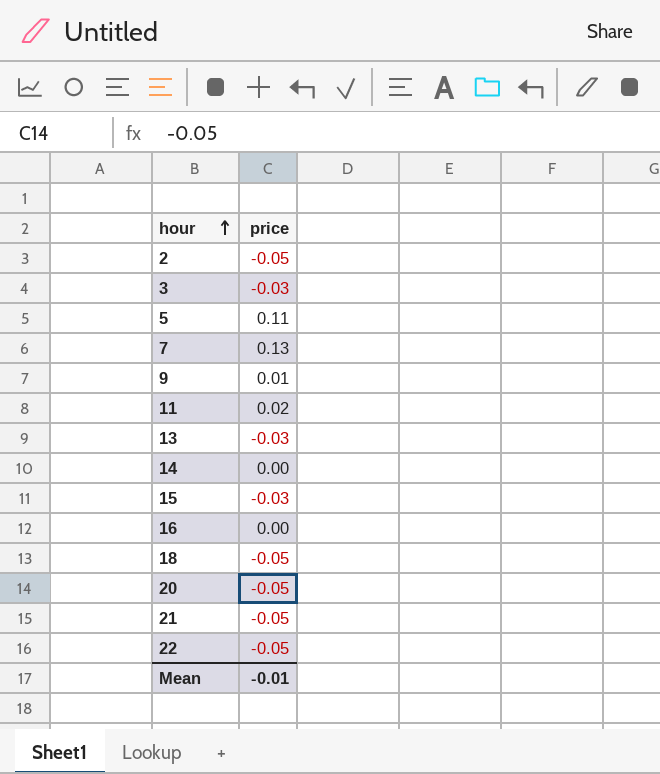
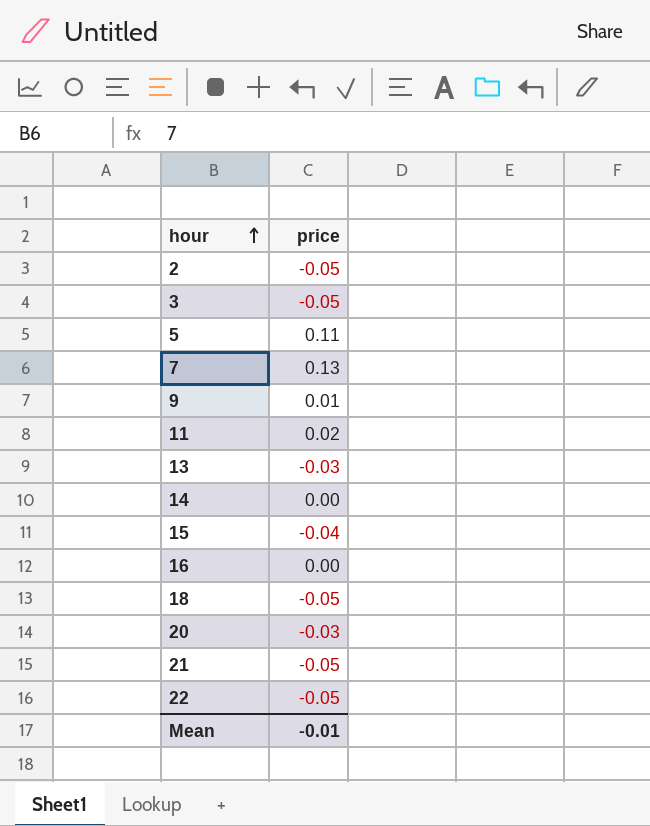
3 | price: -0.03 -> -0.05
15 | price: -0.03 -> -0.04
20 | price: -0.05 -> -0.03

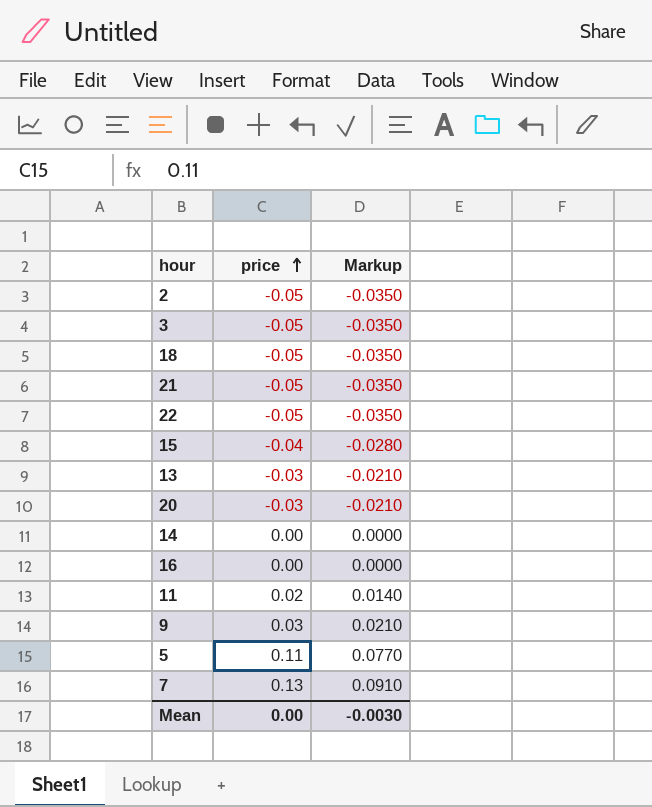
row order: hour ascending -> price ascending
column Markup | formula: none -> [price] * 0.7
9 | price: 0.01 -> 0.03
Mean | price: -0.01 -> 0.00

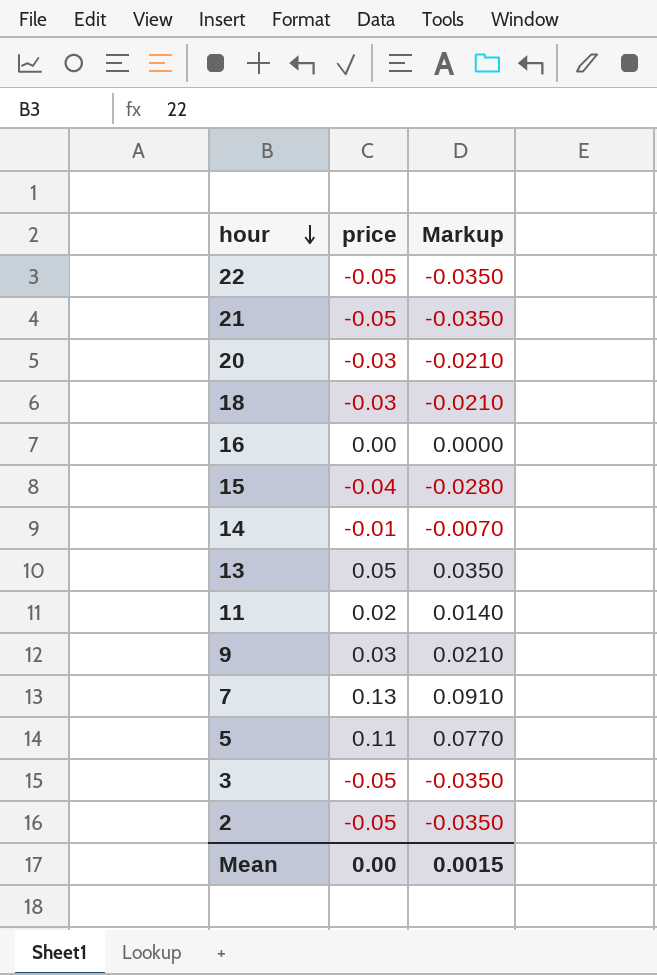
row order: price ascending -> hour descending
18 | price: -0.05 -> -0.03
18 | Markup: -0.0350 -> -0.0210
14 | price: 0.00 -> -0.01
14 | Markup: 0.0000 -> -0.0070
13 | price: -0.03 -> 0.05
13 | Markup: -0.0210 -> 0.0350
Mean | Markup: -0.0030 -> 0.0015

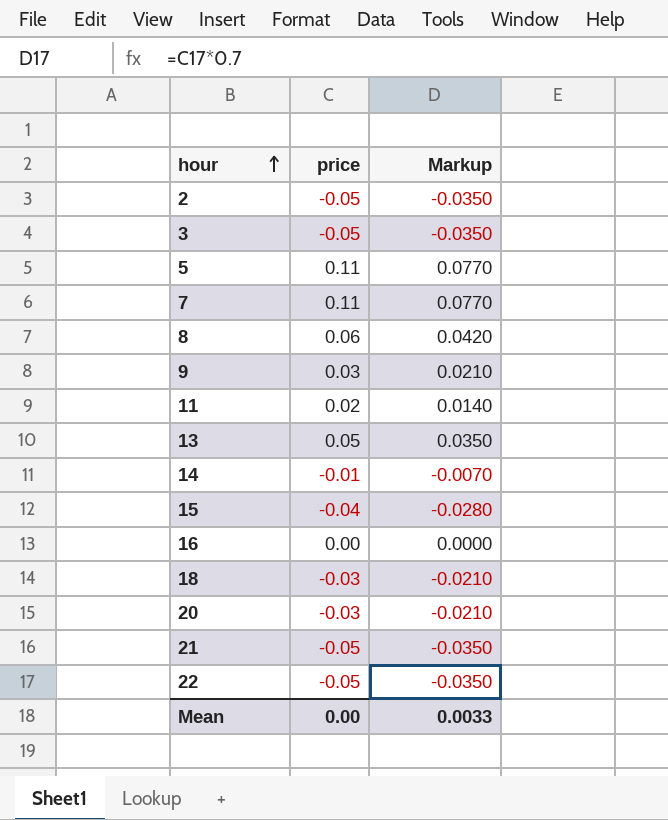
row order: hour descending -> hour ascending
7 | price: 0.13 -> 0.11
7 | Markup: 0.0910 -> 0.0770
row 8: none -> 0.06 | 0.0420
Mean | Markup: 0.0015 -> 0.0033

